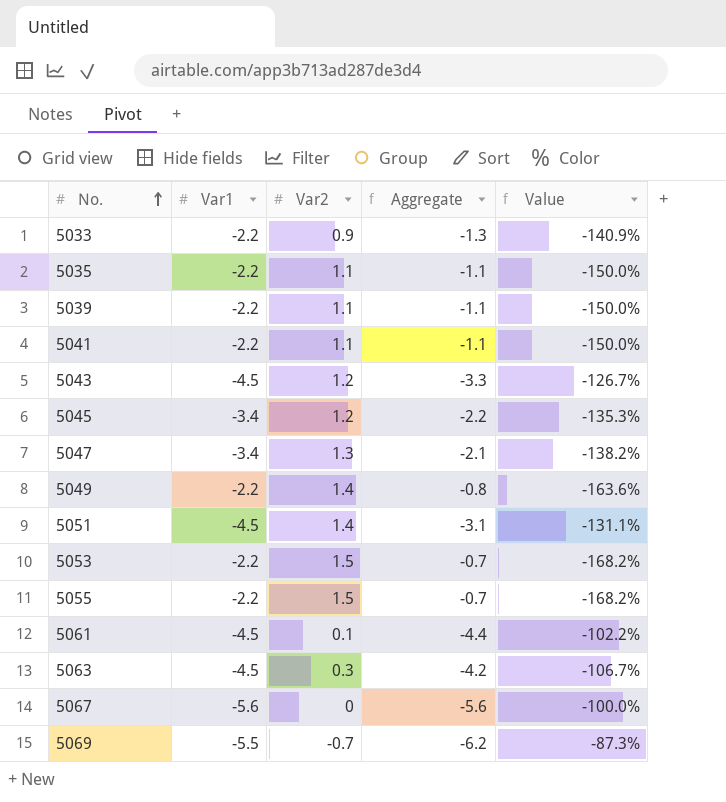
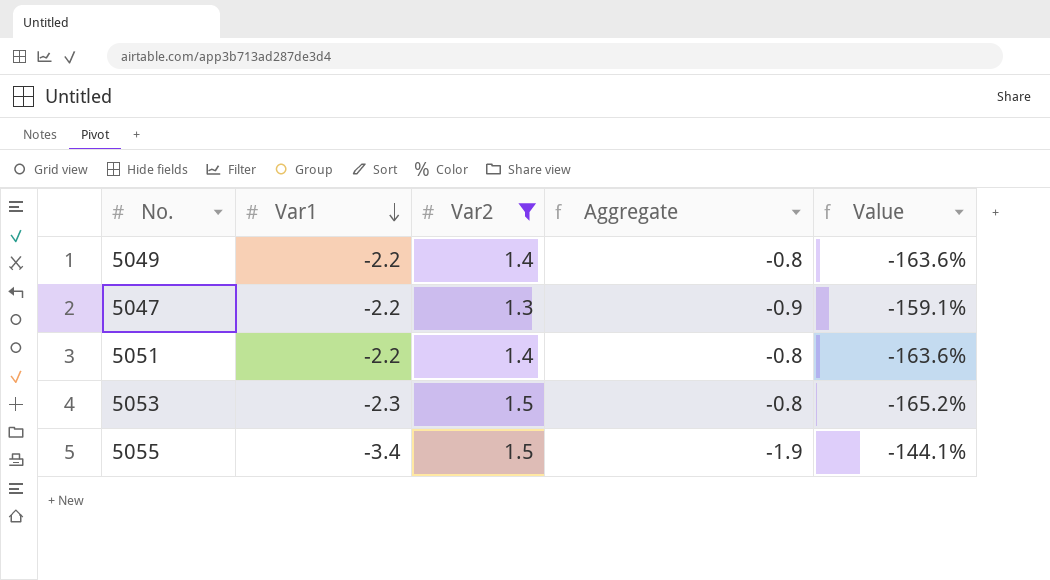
filter: none -> Var2 >= 1.3
row order: No. ascending -> Var1 descending
5047 | Var1: -3.4 -> -2.2
5047 | Aggregate: -2.1 -> -0.9
5047 | Value: -138.2% -> -159.1%
5051 | Var1: -4.5 -> -2.2
5051 | Aggregate: -3.1 -> -0.8
5051 | Value: -131.1% -> -163.6%
5053 | Var1: -2.2 -> -2.3
5053 | Aggregate: -0.7 -> -0.8
5053 | Value: -168.2% -> -165.2%
5055 | Var1: -2.2 -> -3.4
5055 | Aggregate: -0.7 -> -1.9
5055 | Value: -168.2% -> -144.1%

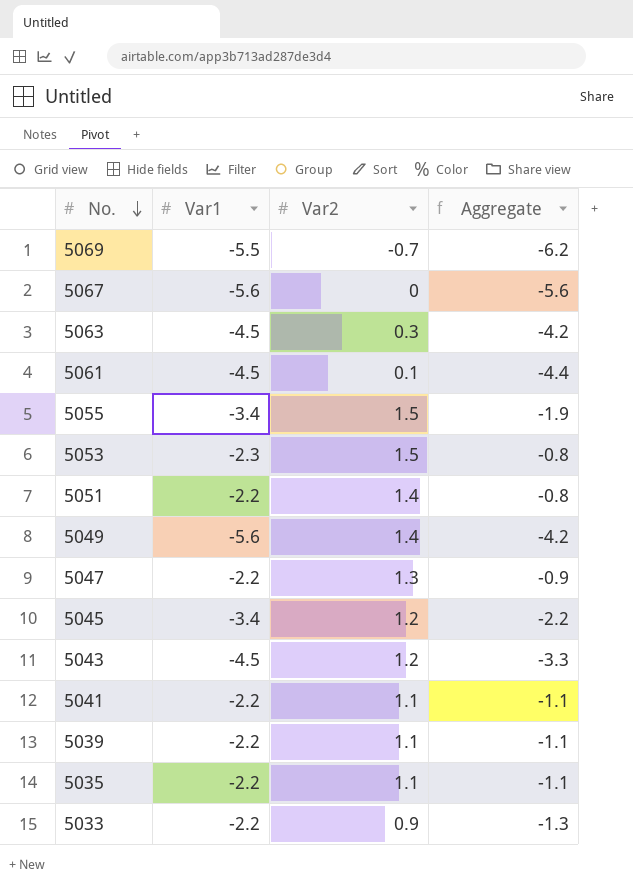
filter: Var2 >= 1.3 -> none
row order: Var1 descending -> No. descending
column Value | formula: ([Var2] - [Var1]) / [Var1] -> none
5049 | Var1: -2.2 -> -5.6
5049 | Aggregate: -0.8 -> -4.2

